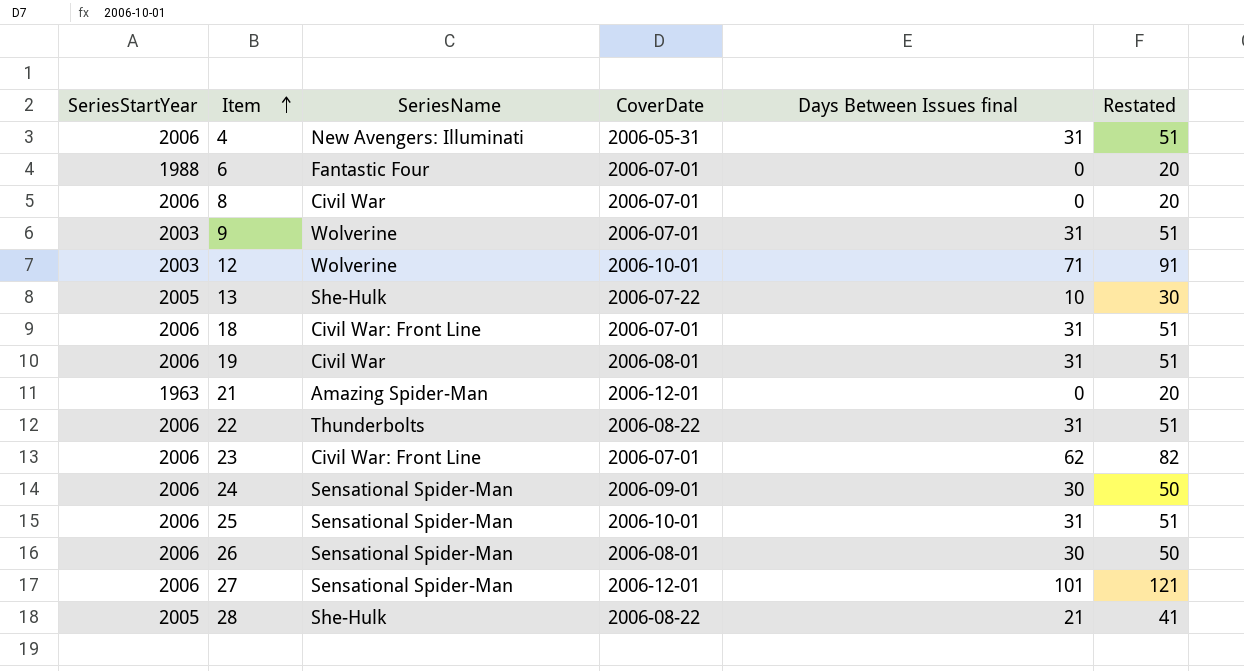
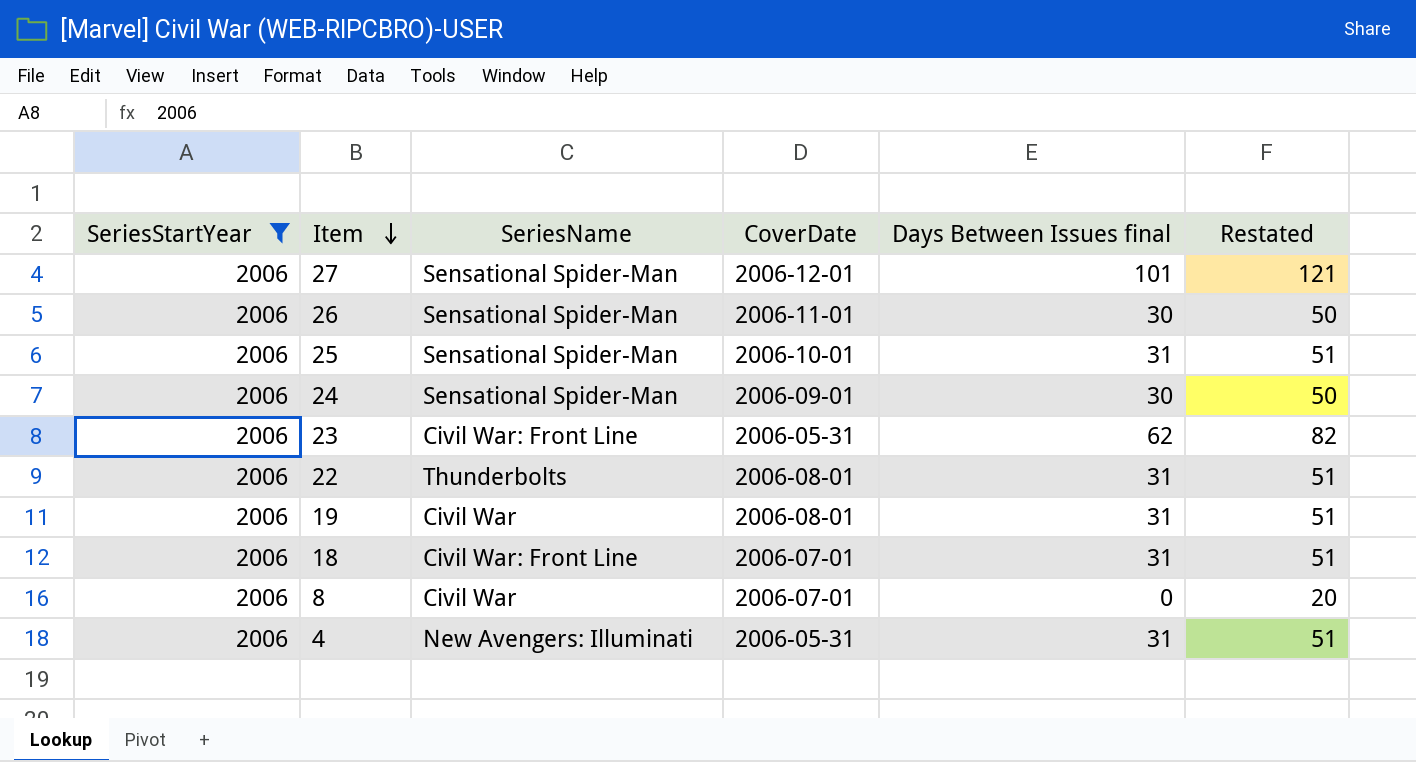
filter: none -> SeriesStartYear = 2006
row order: Item ascending -> Item descending
26 | CoverDate: 2006-08-01 -> 2006-11-01
23 | CoverDate: 2006-07-01 -> 2006-05-31
22 | CoverDate: 2006-08-22 -> 2006-08-01

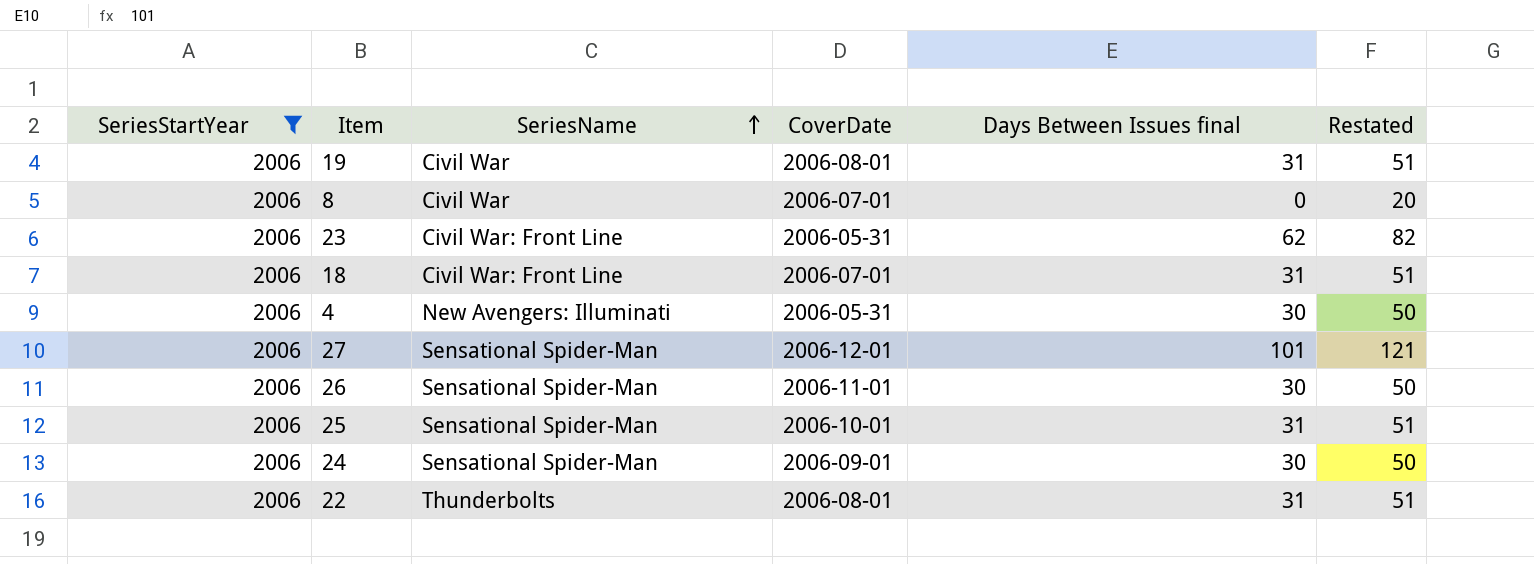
row order: Item descending -> SeriesName ascending
4 | Days Between Issues final: 31 -> 30
4 | Restated: 51 -> 50

